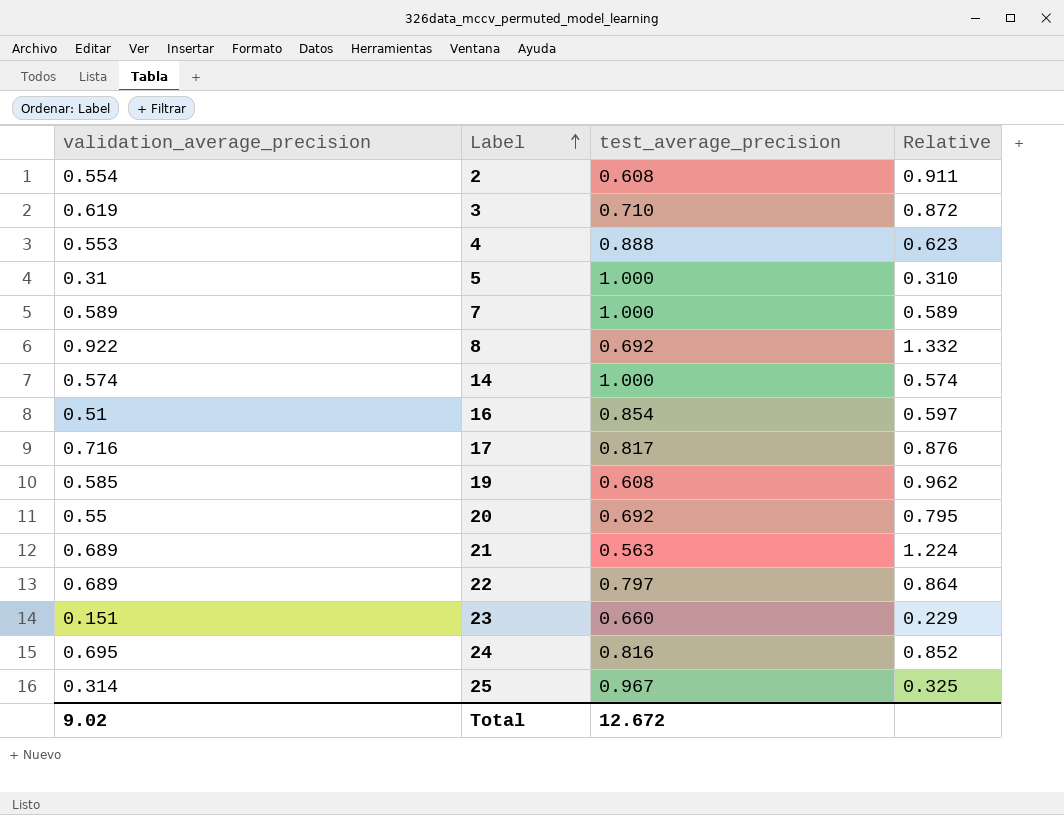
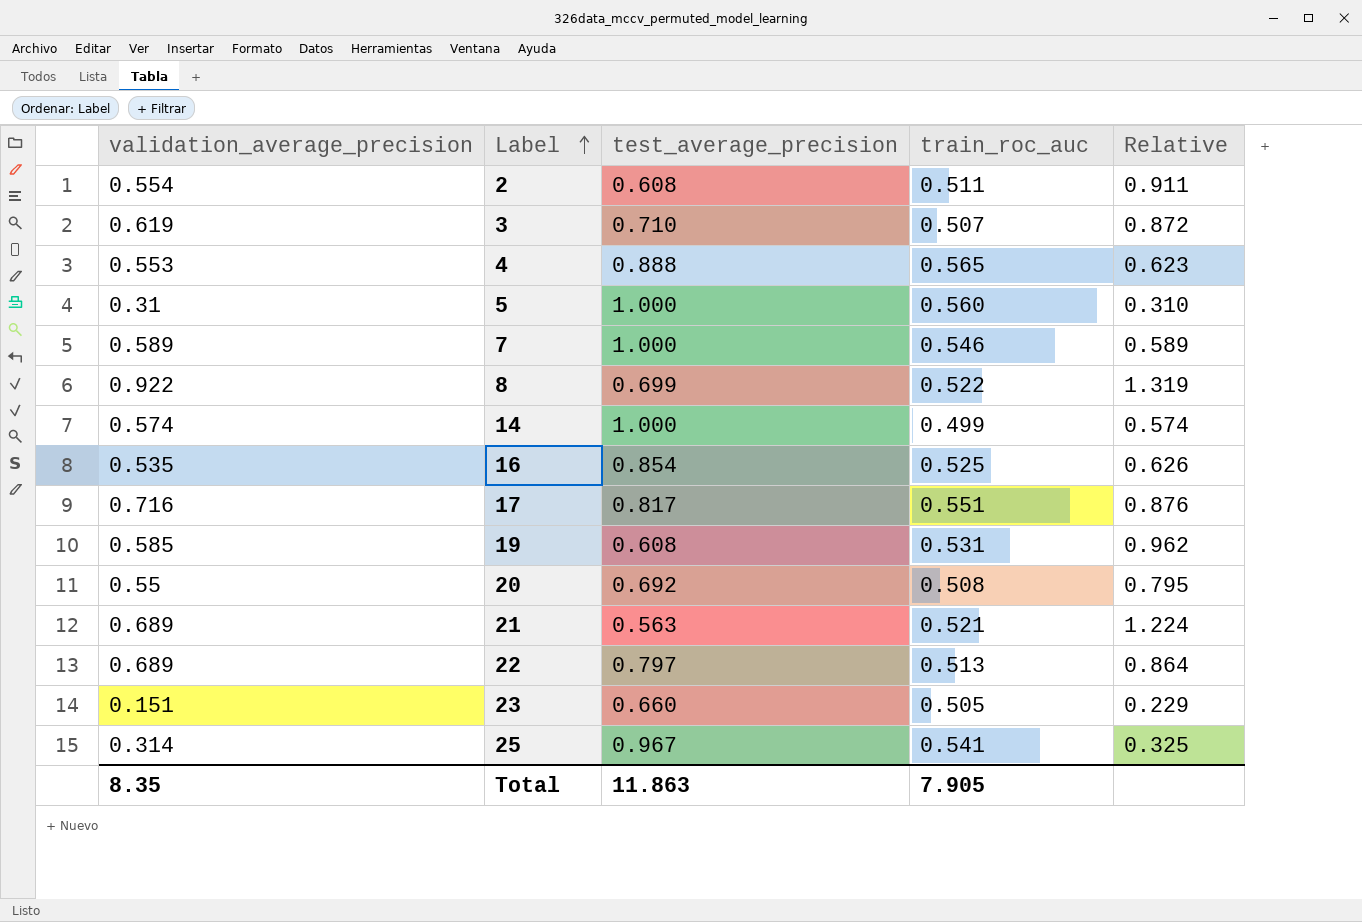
column train_roc_auc | position: none -> 4
row 24: 0.695 | 0.816 | 0.852 -> none
8 | test_average_precision: 0.692 -> 0.699
8 | Relative: 1.332 -> 1.319
16 | validation_average_precision: 0.51 -> 0.535
16 | Relative: 0.597 -> 0.626
Total | validation_average_precision: 9.02 -> 8.35
Total | test_average_precision: 12.672 -> 11.863

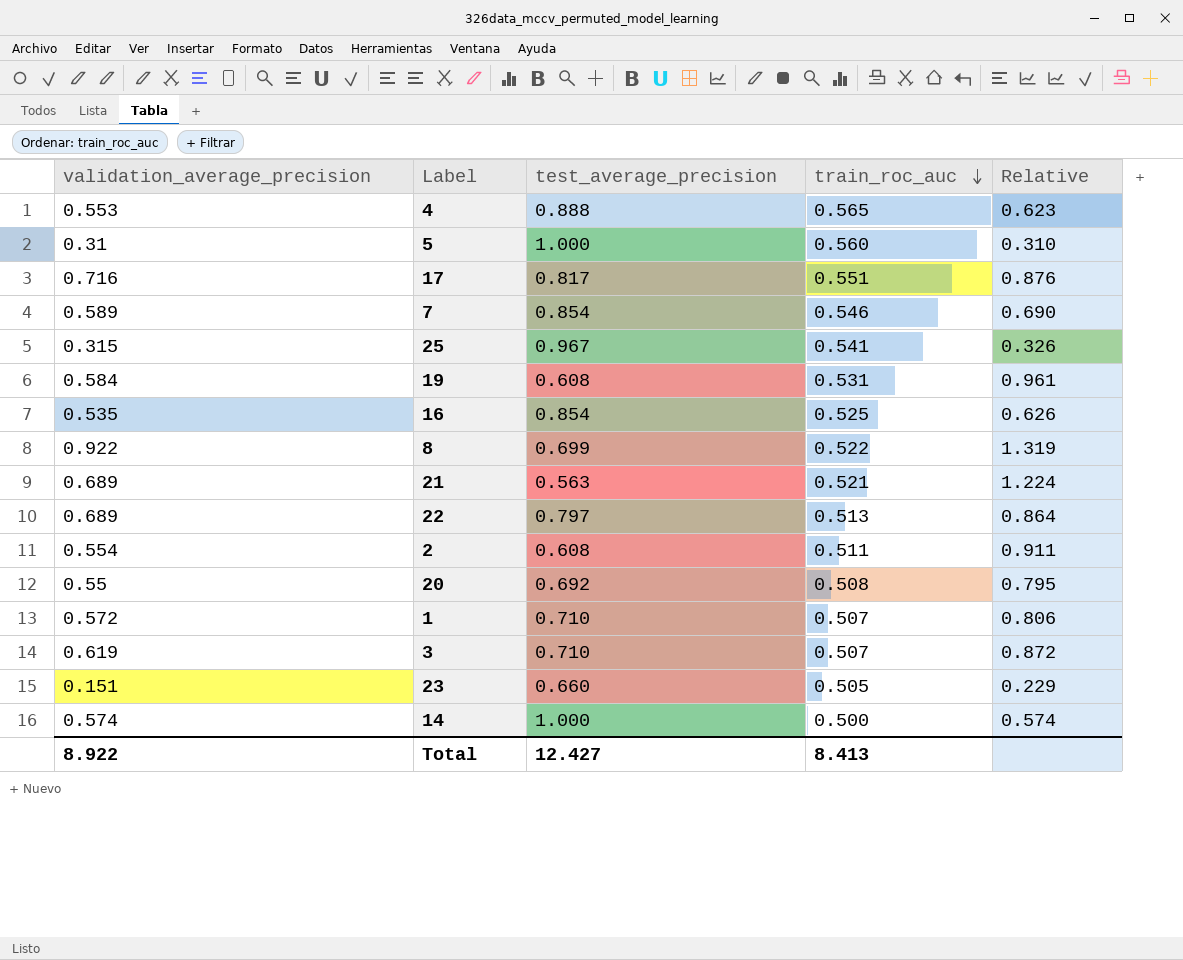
row order: Label ascending -> train_roc_auc descending
7 | test_average_precision: 1.000 -> 0.854
7 | Relative: 0.589 -> 0.690
25 | validation_average_precision: 0.314 -> 0.315
25 | Relative: 0.325 -> 0.326
19 | validation_average_precision: 0.585 -> 0.584
19 | Relative: 0.962 -> 0.961
row 1: none -> 0.572 | 0.710 | 0.507 | 0.806
14 | train_roc_auc: 0.499 -> 0.500
Total | validation_average_precision: 8.35 -> 8.922
Total | test_average_precision: 11.863 -> 12.427
Total | train_roc_auc: 7.905 -> 8.413

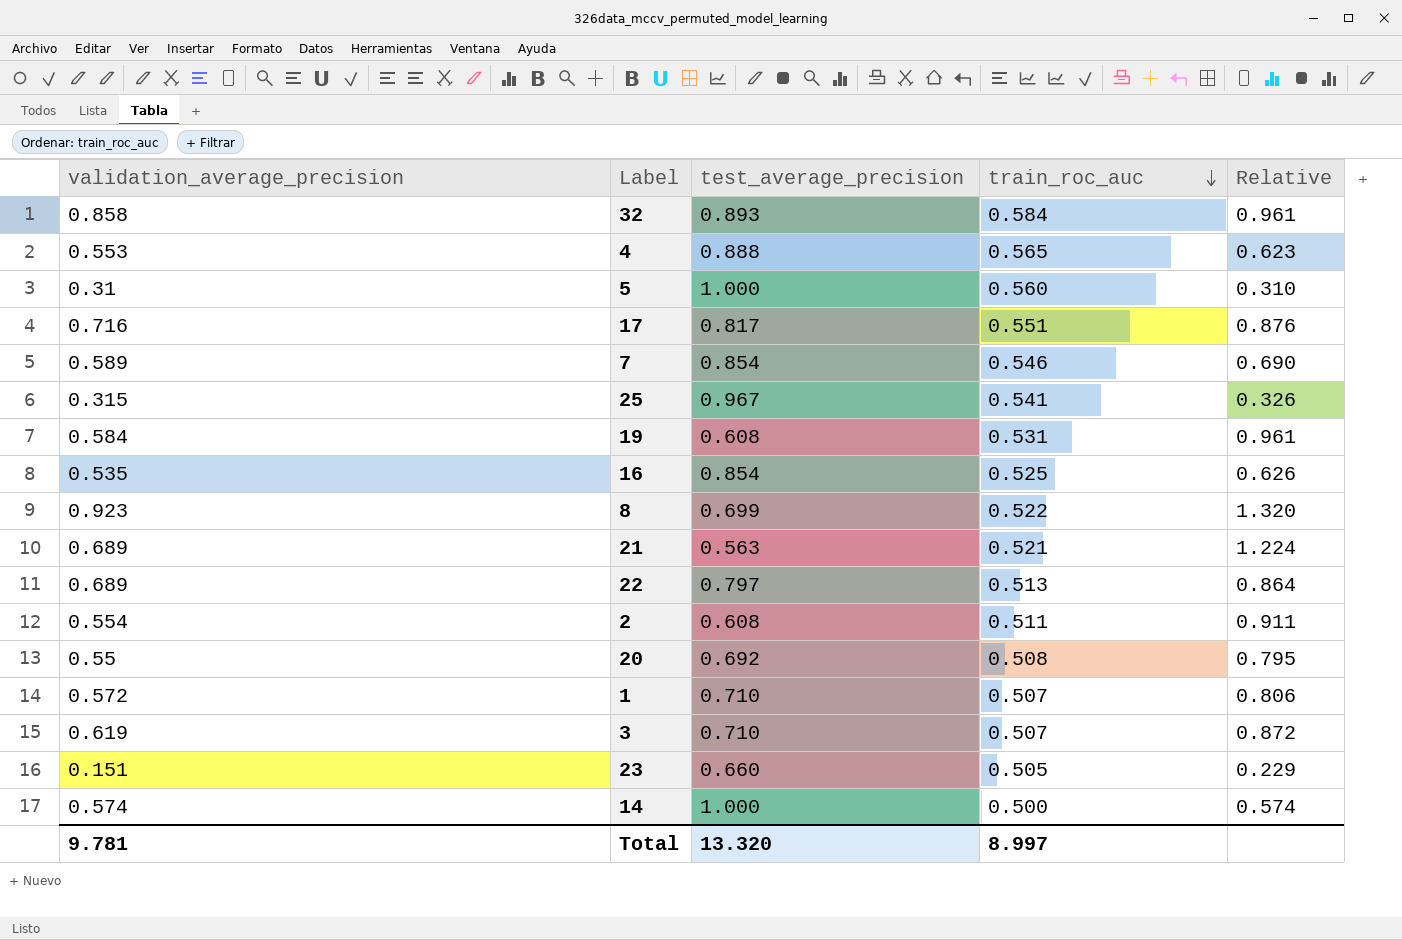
row 32: none -> 0.858 | 0.893 | 0.584 | 0.961
8 | validation_average_precision: 0.922 -> 0.923
8 | Relative: 1.319 -> 1.320
Total | validation_average_precision: 8.922 -> 9.781
Total | test_average_precision: 12.427 -> 13.320
Total | train_roc_auc: 8.413 -> 8.997

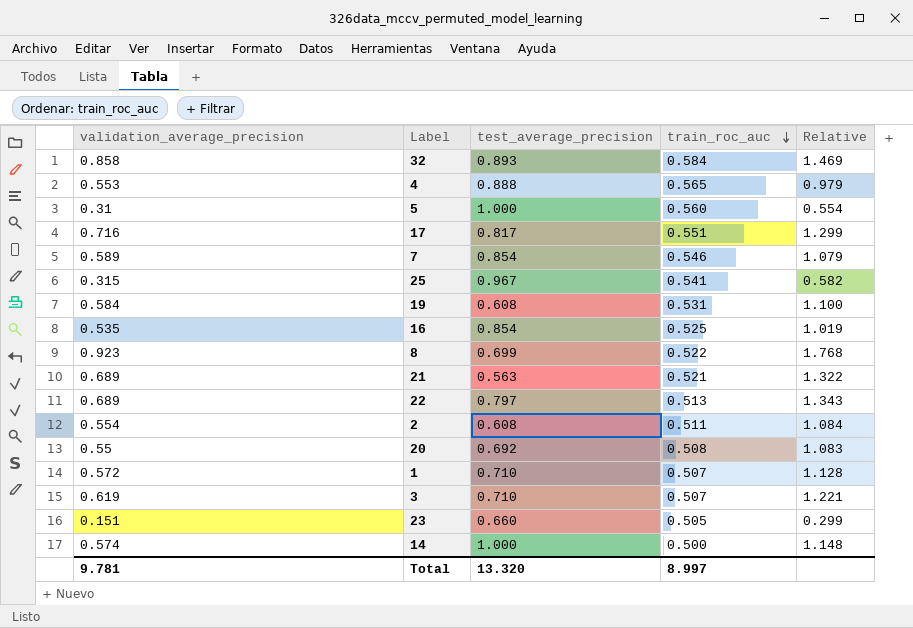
column Relative | formula: [validation_average_precision] / [test_average_precision] -> [validation_average_precision] / [train_roc_auc]

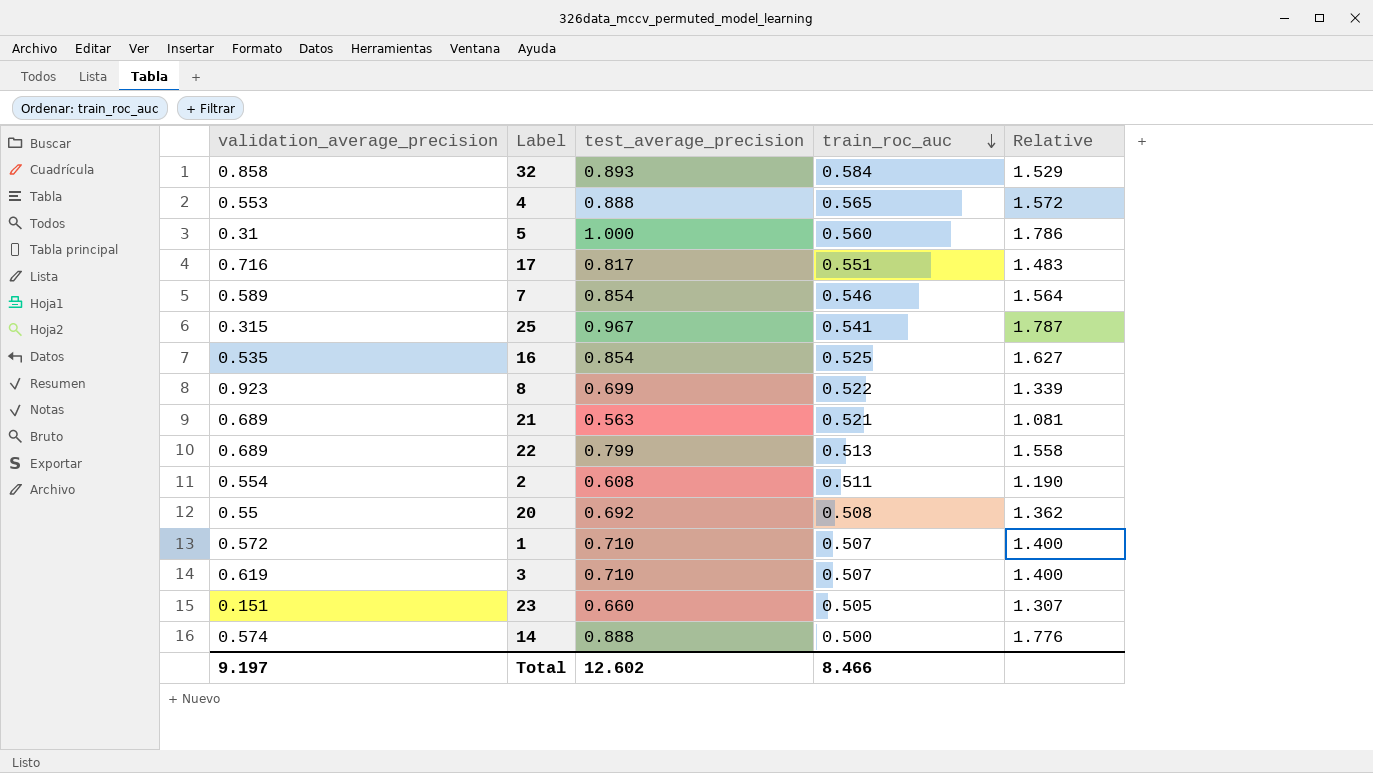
column Relative | formula: [validation_average_precision] / [train_roc_auc] -> [test_average_precision] / [train_roc_auc]
row 19: 0.584 | 0.608 | 0.531 | 1.100 -> none
22 | test_average_precision: 0.797 -> 0.799
14 | test_average_precision: 1.000 -> 0.888
Total | validation_average_precision: 9.781 -> 9.197
Total | test_average_precision: 13.320 -> 12.602
Total | train_roc_auc: 8.997 -> 8.466

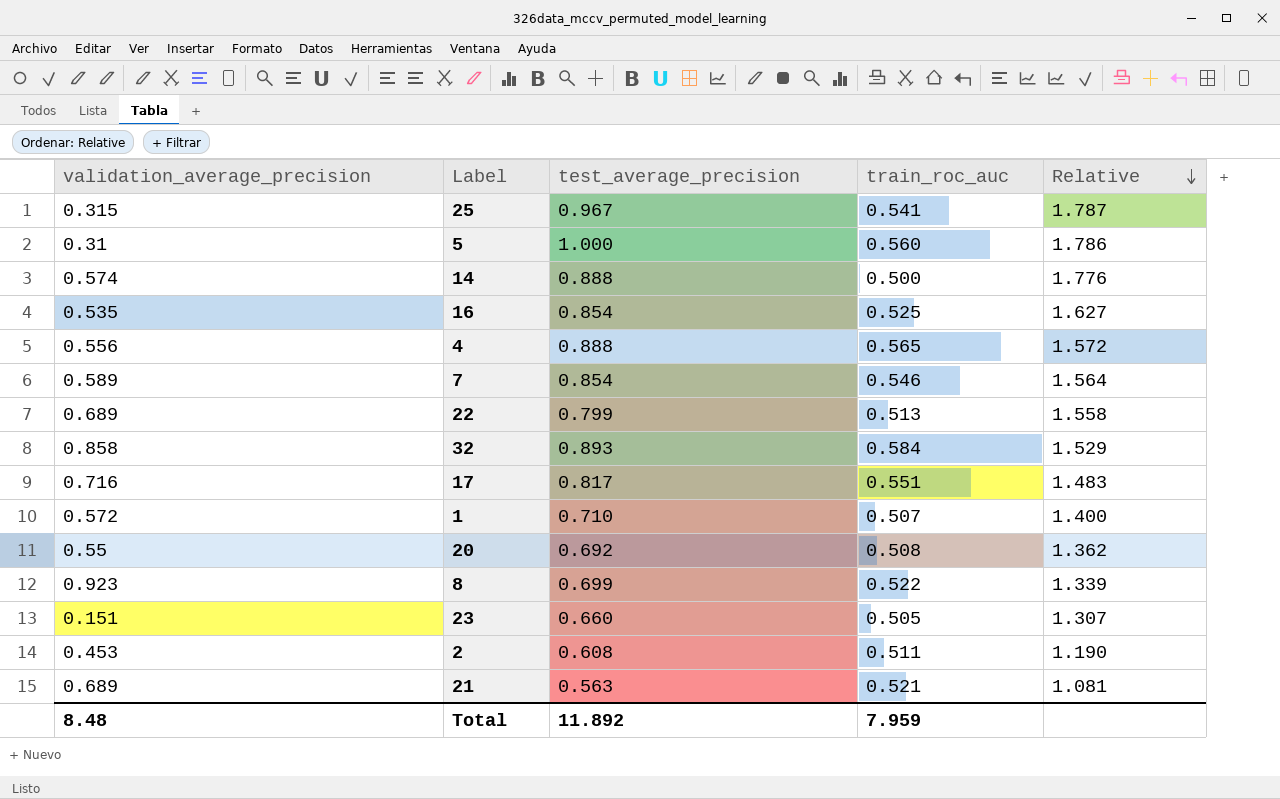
row order: train_roc_auc descending -> Relative descending
row 3: 0.619 | 0.710 | 0.507 | 1.400 -> none
4 | validation_average_precision: 0.553 -> 0.556
2 | validation_average_precision: 0.554 -> 0.453
Total | validation_average_precision: 9.197 -> 8.48
Total | test_average_precision: 12.602 -> 11.892
Total | train_roc_auc: 8.466 -> 7.959

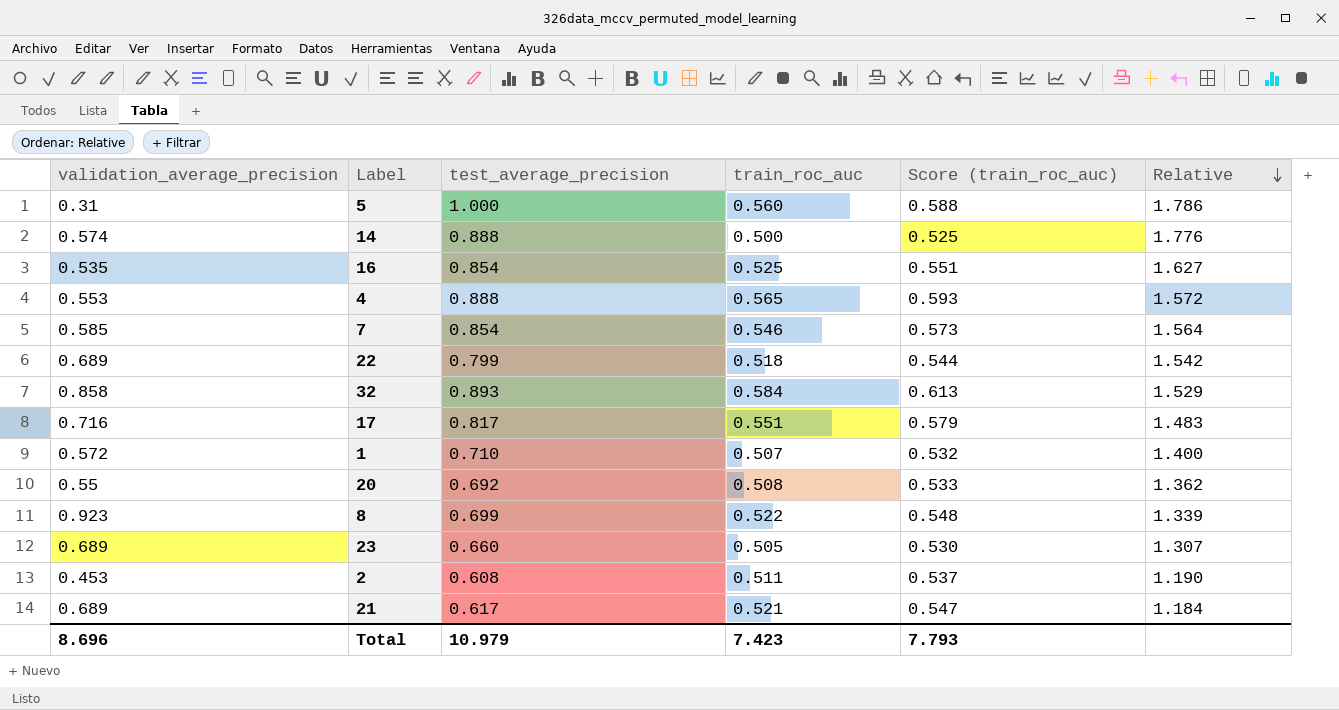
column Score (train_roc_auc) | formula: none -> [train_roc_auc] * 1.05
row 25: 0.315 | 0.967 | 0.541 | 1.787 -> none
4 | validation_average_precision: 0.556 -> 0.553
7 | validation_average_precision: 0.589 -> 0.585
22 | train_roc_auc: 0.513 -> 0.518
22 | Relative: 1.558 -> 1.542
23 | validation_average_precision: 0.151 -> 0.689
21 | test_average_precision: 0.563 -> 0.617
21 | Relative: 1.081 -> 1.184
Total | validation_average_precision: 8.48 -> 8.696
Total | test_average_precision: 11.892 -> 10.979
Total | train_roc_auc: 7.959 -> 7.423

